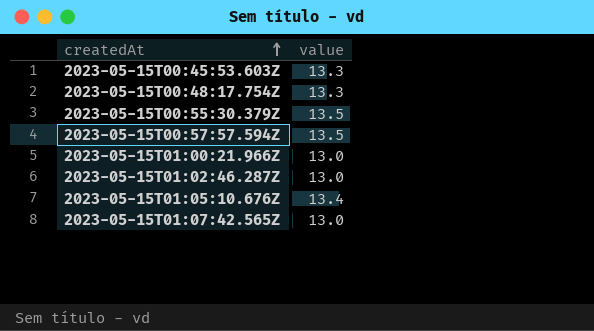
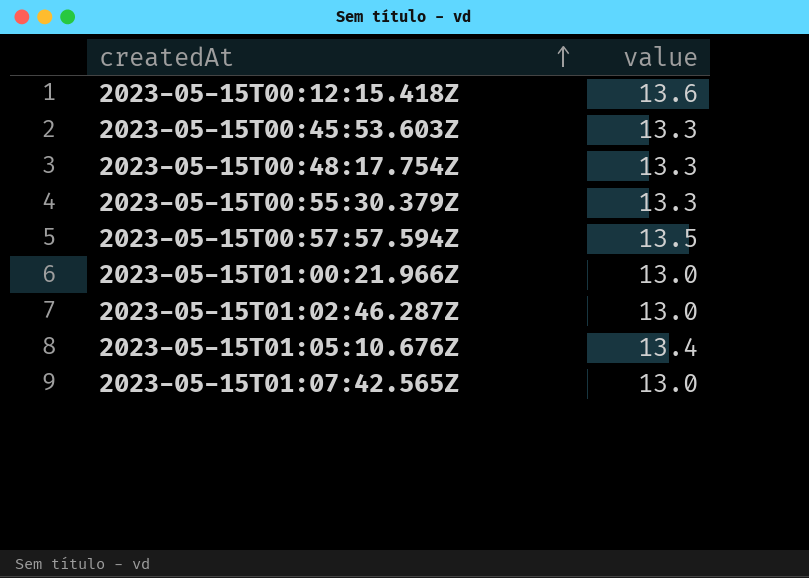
row 2023-05-15T00:12:15.418Z: none -> 13.6
2023-05-15T00:55:30.379Z | value: 13.5 -> 13.3

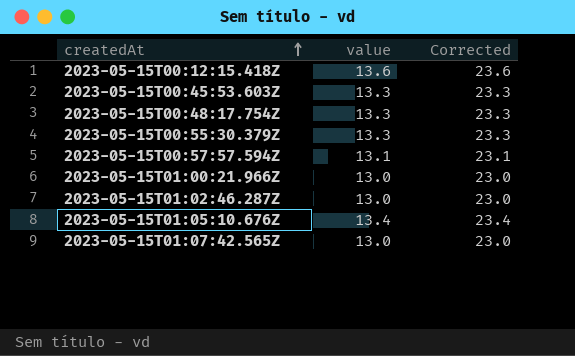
column Corrected | formula: none -> [value] + 10
2023-05-15T00:57:57.594Z | value: 13.5 -> 13.1

